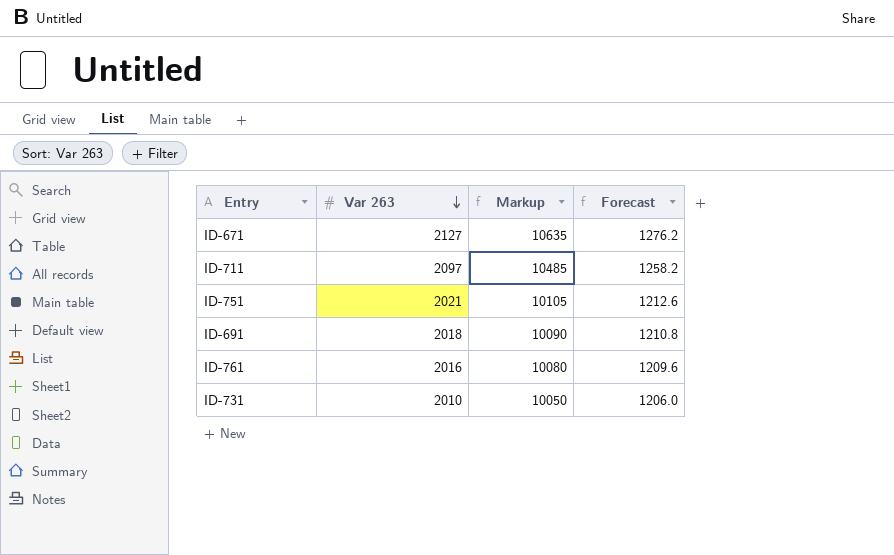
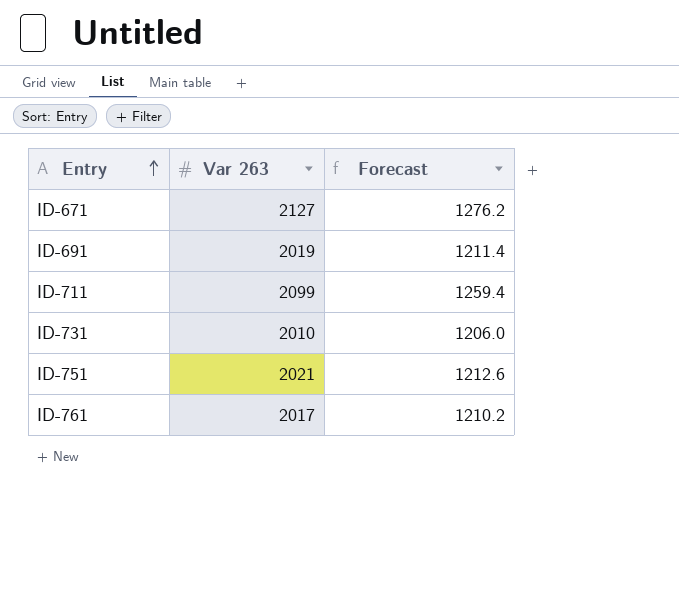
row order: Var 263 descending -> Entry ascending
column Markup | formula: [Var 263] * 5 -> none
ID-691 | Var 263: 2018 -> 2019
ID-691 | Forecast: 1210.8 -> 1211.4
ID-711 | Var 263: 2097 -> 2099
ID-711 | Forecast: 1258.2 -> 1259.4
ID-761 | Var 263: 2016 -> 2017
ID-761 | Forecast: 1209.6 -> 1210.2

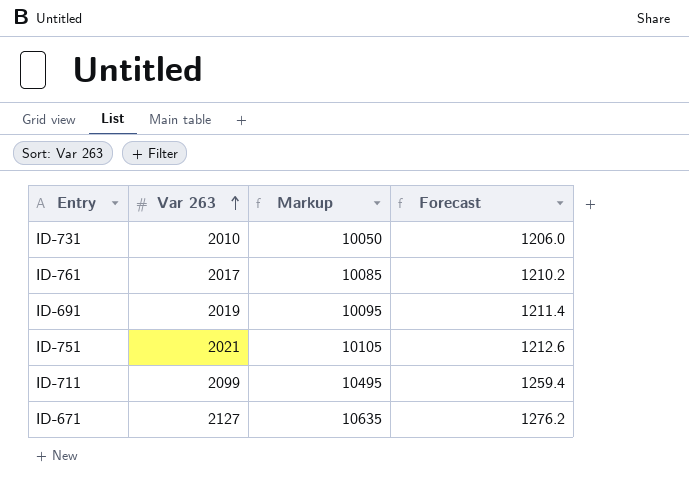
row order: Entry ascending -> Var 263 ascending
column Markup | formula: none -> [Var 263] * 5

